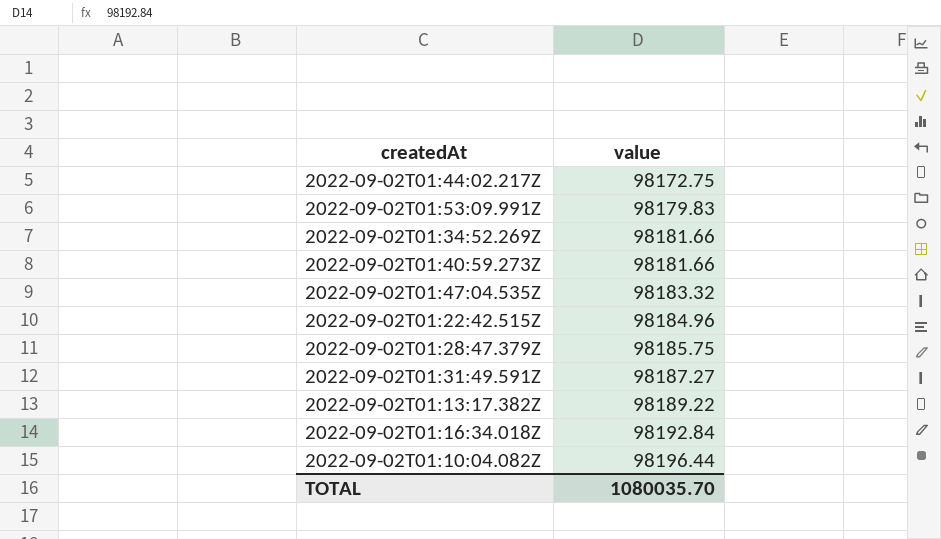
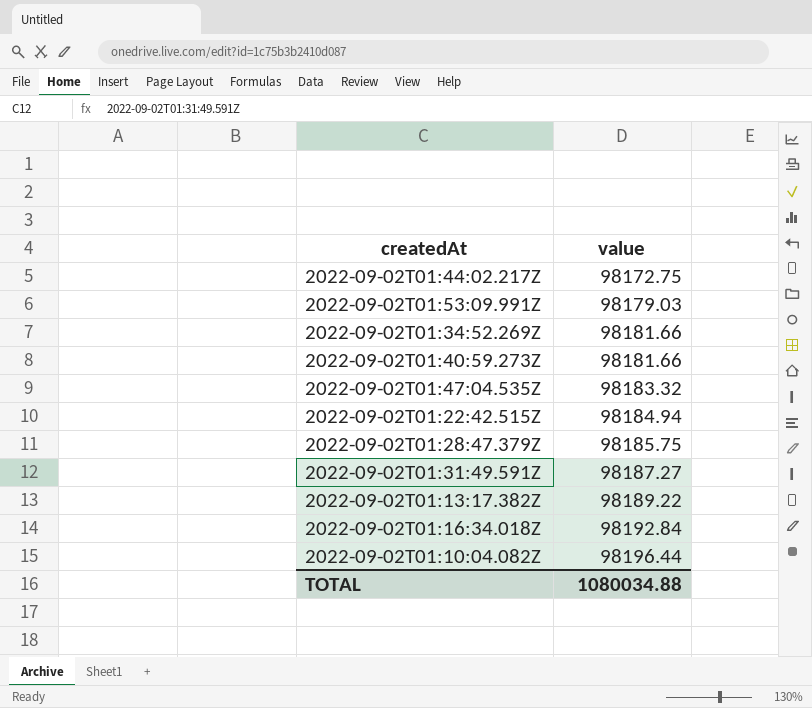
2022-09-02T01:53:09.991Z | value: 98179.83 -> 98179.03
2022-09-02T01:22:42.515Z | value: 98184.96 -> 98184.94
TOTAL | value: 1080035.70 -> 1080034.88

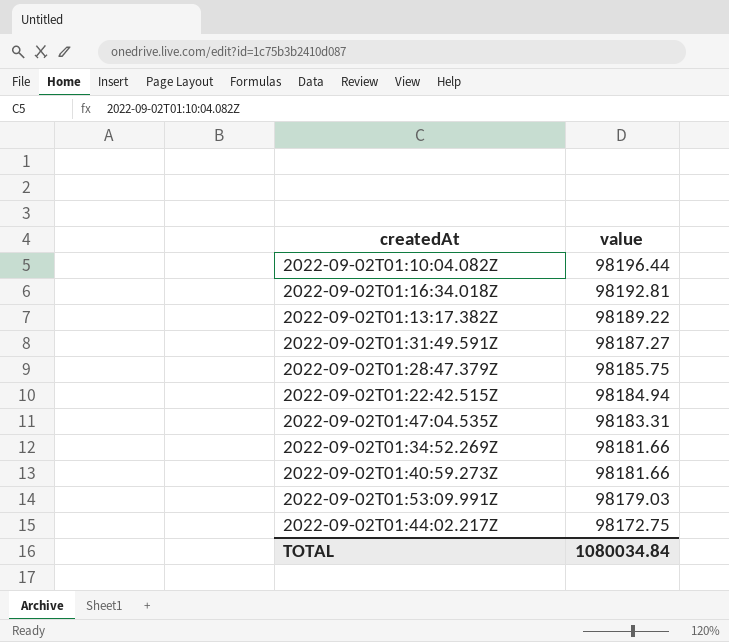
row order: value ascending -> value descending
2022-09-02T01:16:34.018Z | value: 98192.84 -> 98192.81
2022-09-02T01:47:04.535Z | value: 98183.32 -> 98183.31
TOTAL | value: 1080034.88 -> 1080034.84

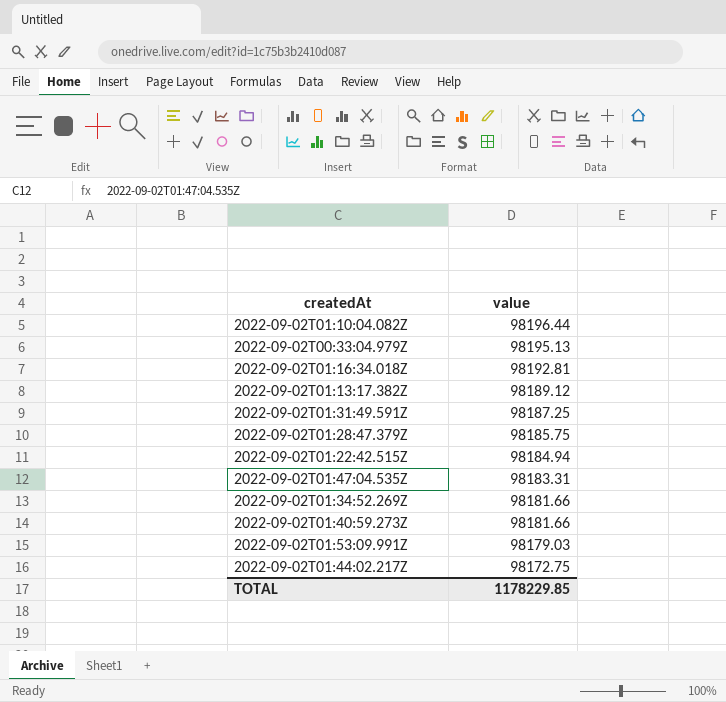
row 2022-09-02T00:33:04.979Z: none -> 98195.13
2022-09-02T01:13:17.382Z | value: 98189.22 -> 98189.12
2022-09-02T01:31:49.591Z | value: 98187.27 -> 98187.25
TOTAL | value: 1080034.84 -> 1178229.85

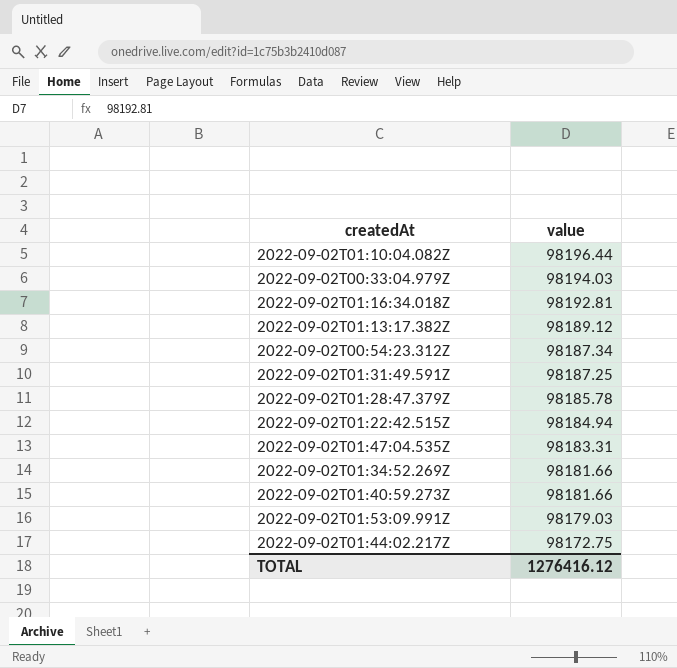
2022-09-02T00:33:04.979Z | value: 98195.13 -> 98194.03
row 2022-09-02T00:54:23.312Z: none -> 98187.34
2022-09-02T01:28:47.379Z | value: 98185.75 -> 98185.78
TOTAL | value: 1178229.85 -> 1276416.12

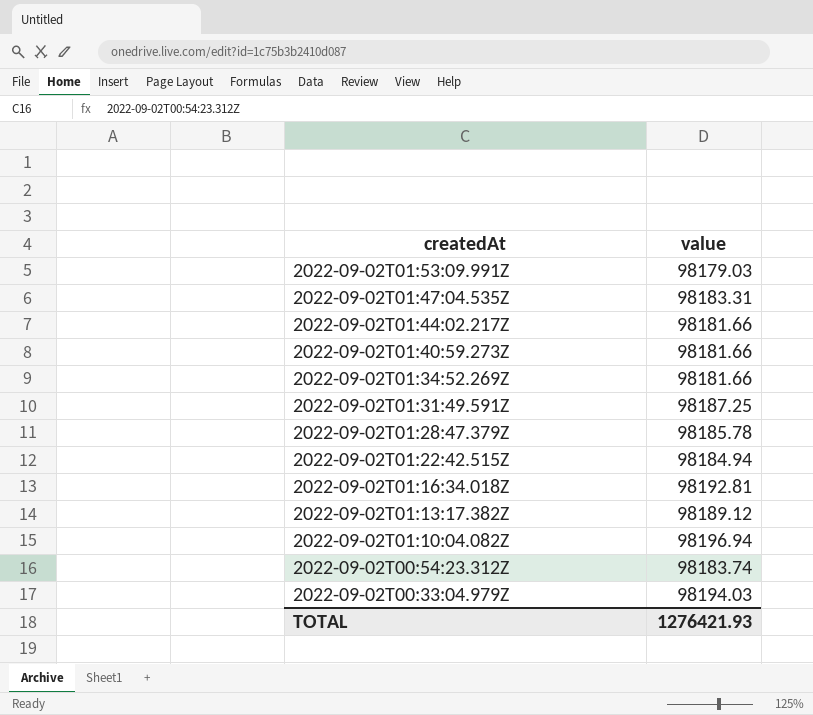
row order: value descending -> createdAt descending
2022-09-02T01:44:02.217Z | value: 98172.75 -> 98181.66
2022-09-02T01:10:04.082Z | value: 98196.44 -> 98196.94
2022-09-02T00:54:23.312Z | value: 98187.34 -> 98183.74
TOTAL | value: 1276416.12 -> 1276421.93

